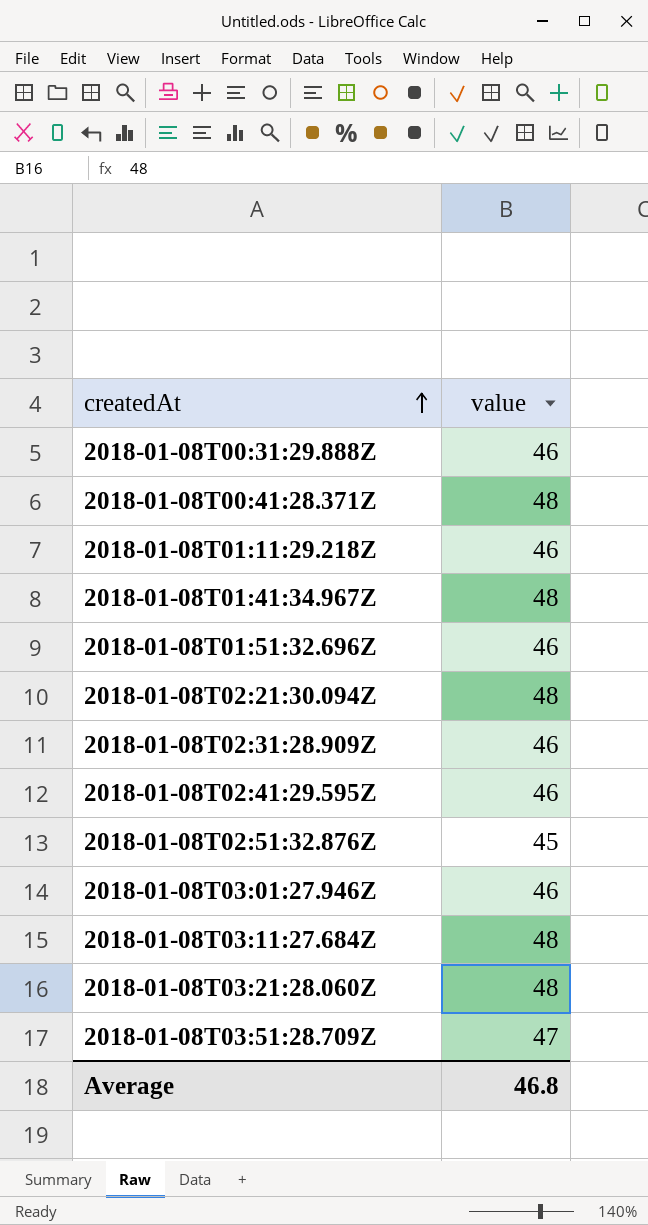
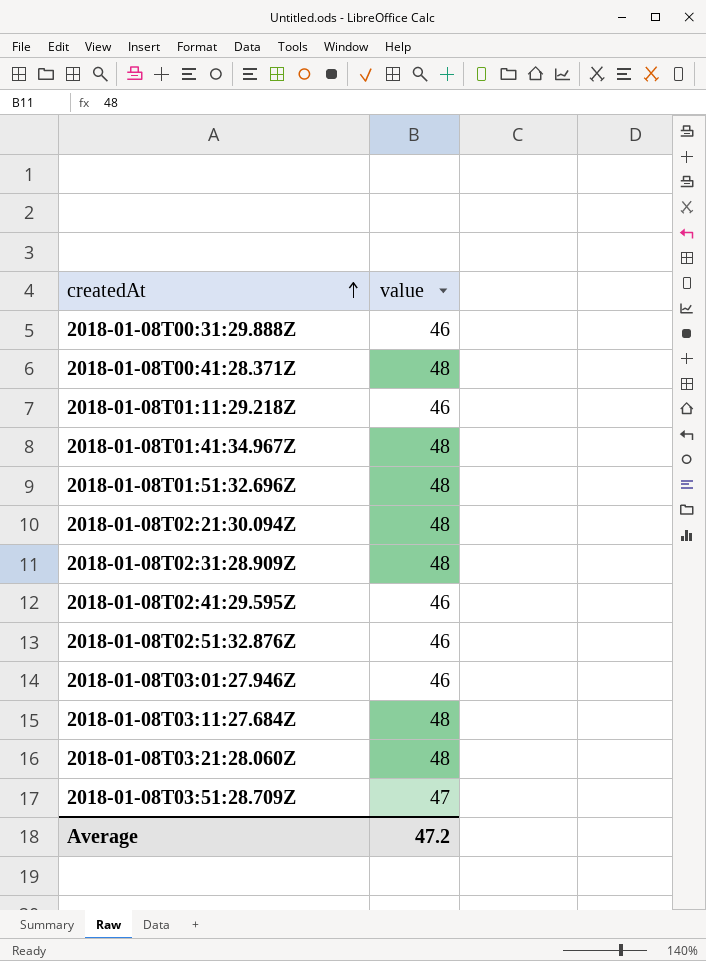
2018-01-08T01:51:32.696Z | value: 46 -> 48
2018-01-08T02:31:28.909Z | value: 46 -> 48
2018-01-08T02:51:32.876Z | value: 45 -> 46
Average | value: 46.8 -> 47.2

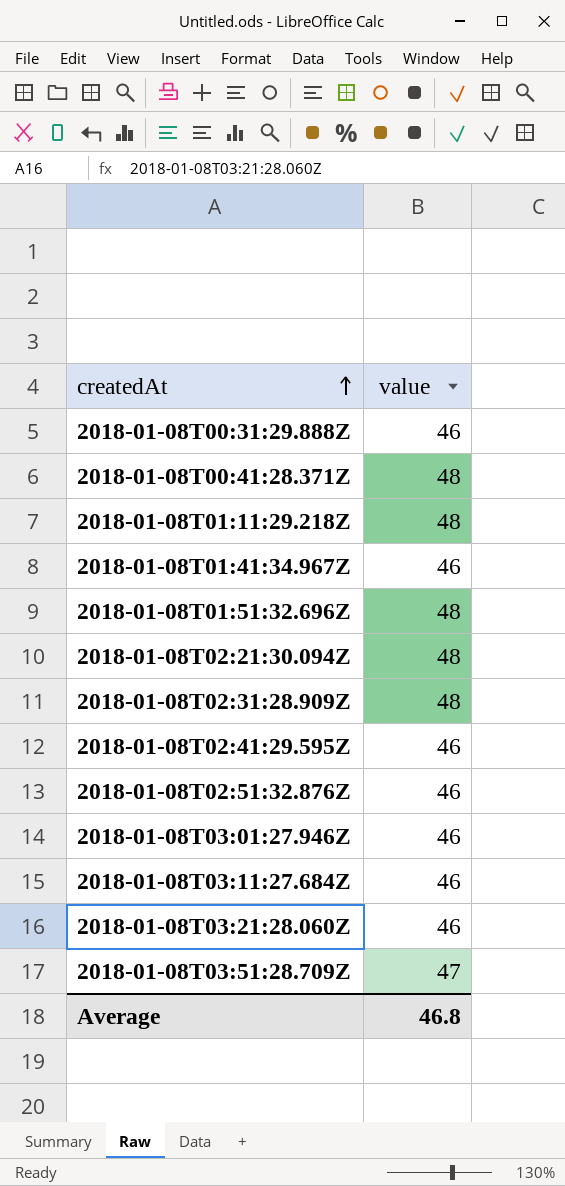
2018-01-08T01:11:29.218Z | value: 46 -> 48
2018-01-08T01:41:34.967Z | value: 48 -> 46
2018-01-08T03:11:27.684Z | value: 48 -> 46
2018-01-08T03:21:28.060Z | value: 48 -> 46
Average | value: 47.2 -> 46.8

